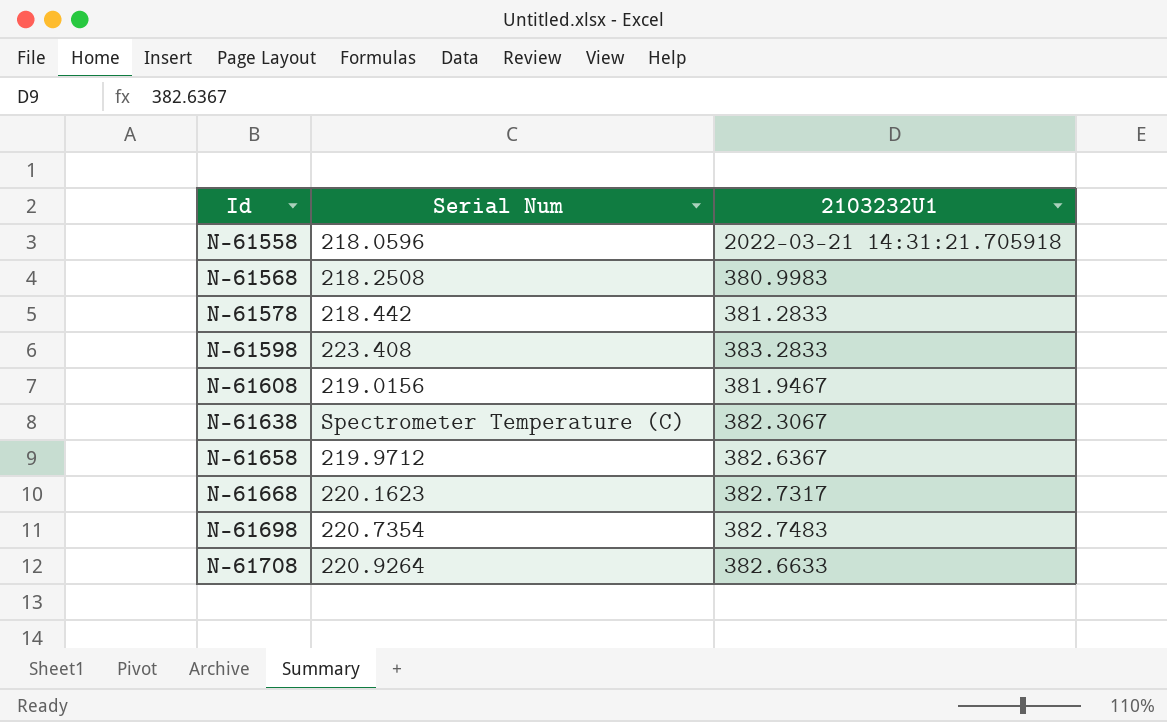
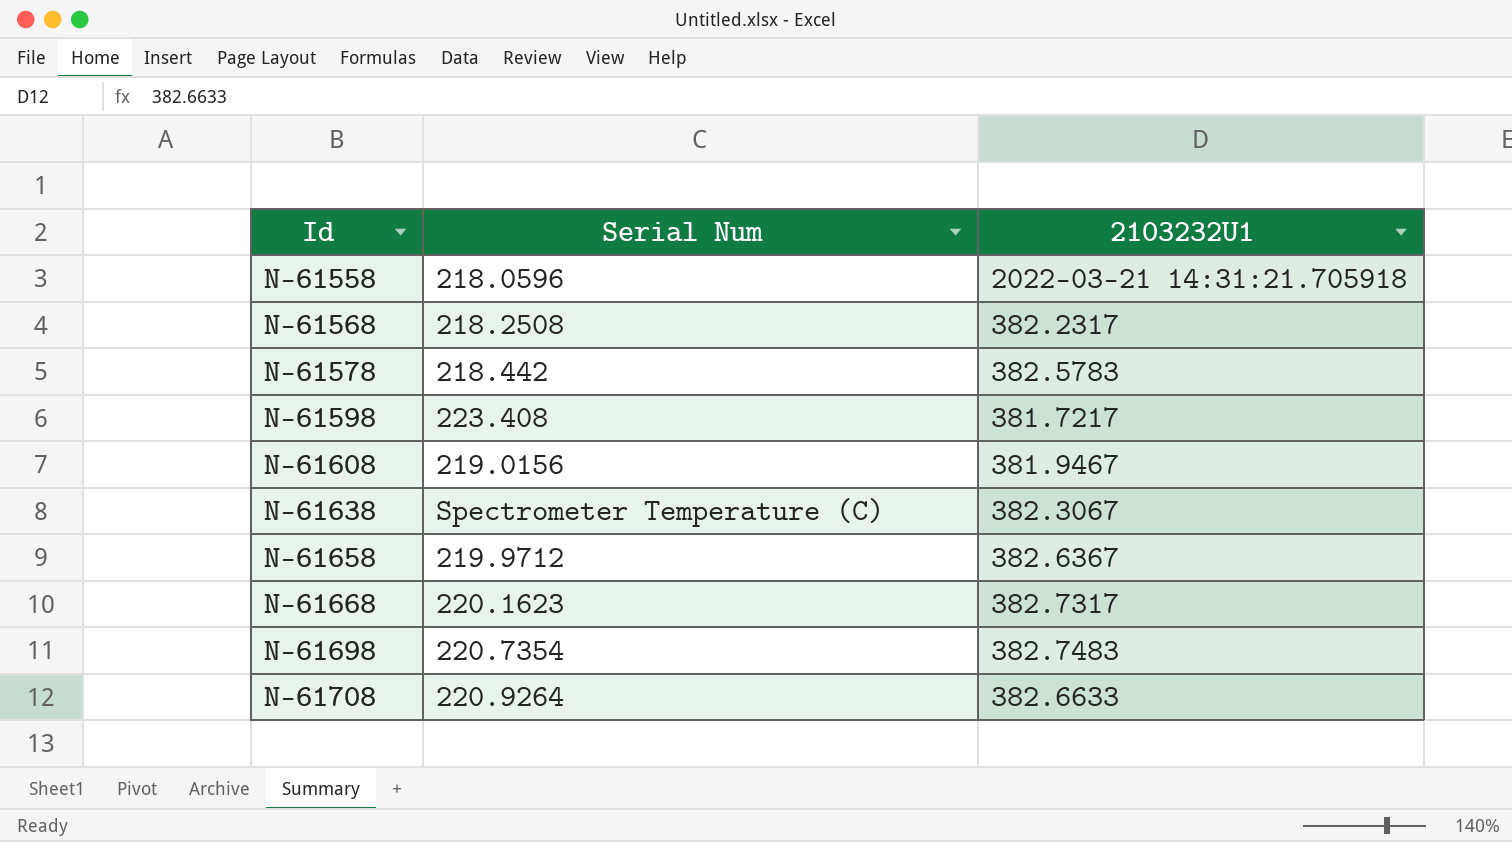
N-61568 | 2103232U1: 380.9983 -> 382.2317
N-61578 | 2103232U1: 381.2833 -> 382.5783
N-61598 | 2103232U1: 383.2833 -> 381.7217

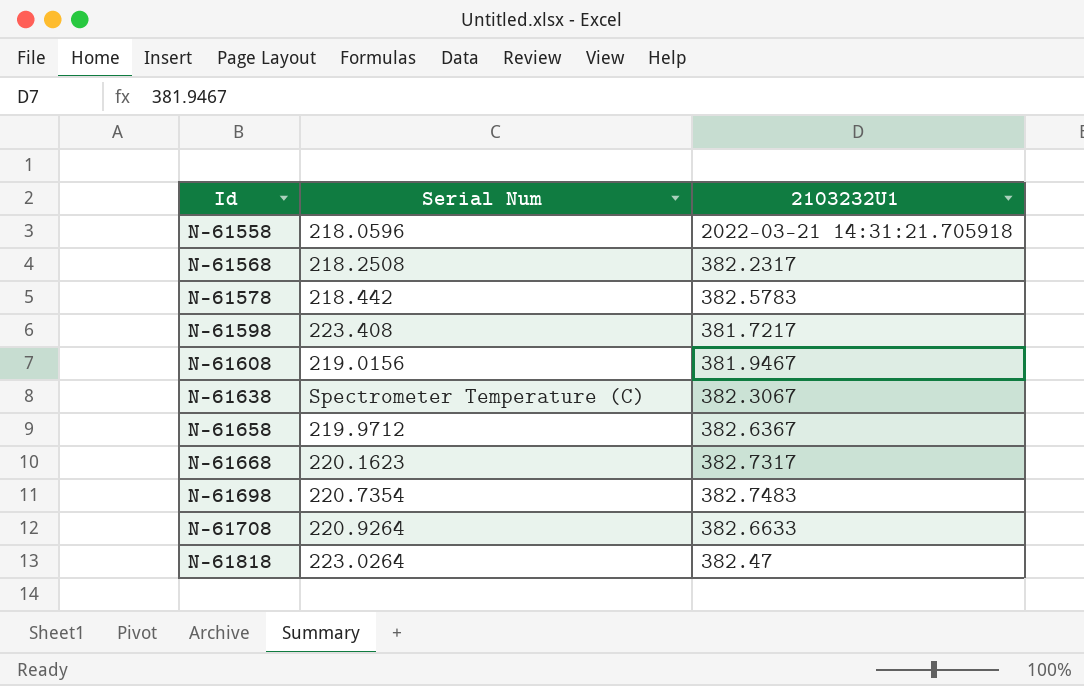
row N-61818: none -> 223.0264 | 382.47

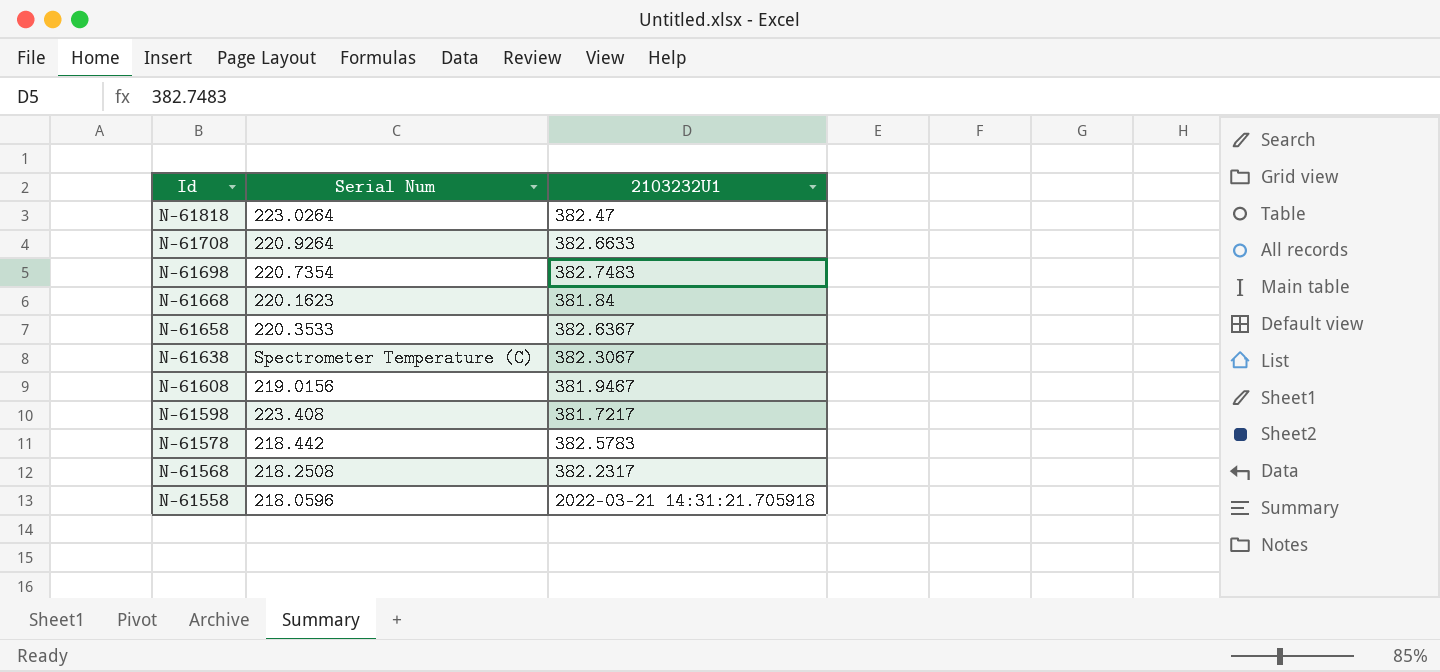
row order: Id ascending -> Id descending
N-61668 | 2103232U1: 382.7317 -> 381.84
N-61658 | Serial Num: 219.9712 -> 220.3533

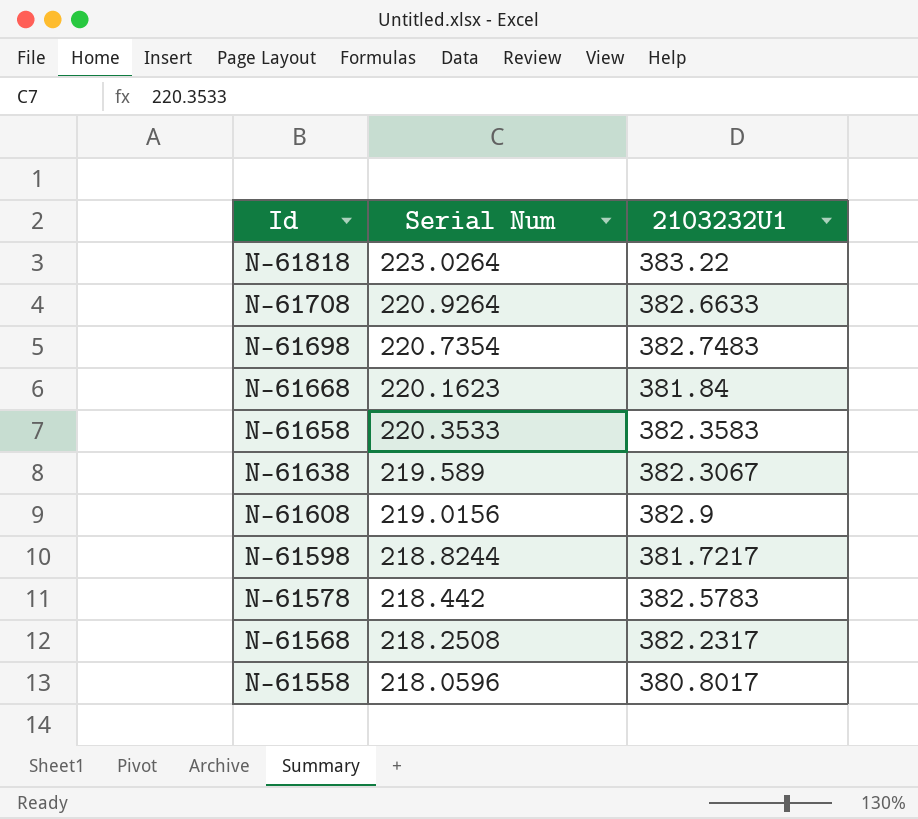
N-61818 | 2103232U1: 382.47 -> 383.22
N-61658 | 2103232U1: 382.6367 -> 382.3583
N-61638 | Serial Num: Spectrometer Temperature (C) -> 219.589
N-61608 | 2103232U1: 381.9467 -> 382.9
N-61598 | Serial Num: 223.408 -> 218.8244
N-61558 | 2103232U1: 2022-03-21 14:31:21.705918 -> 380.8017

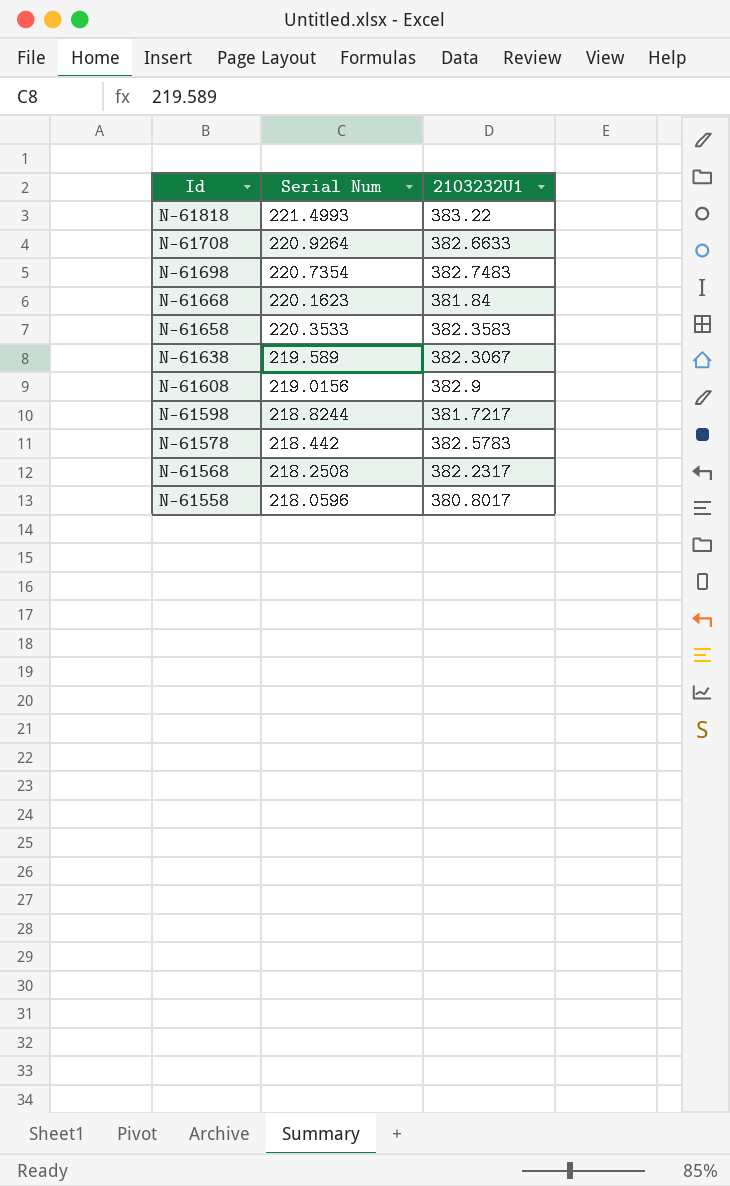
N-61818 | Serial Num: 223.0264 -> 221.4993

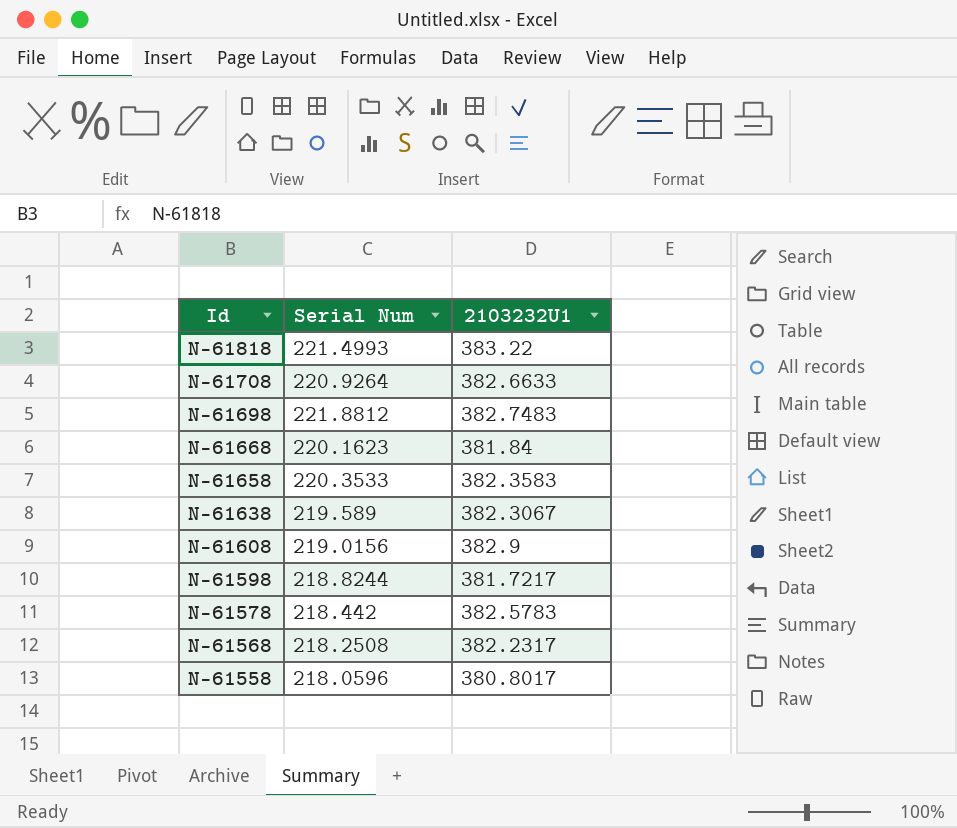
N-61698 | Serial Num: 220.7354 -> 221.8812

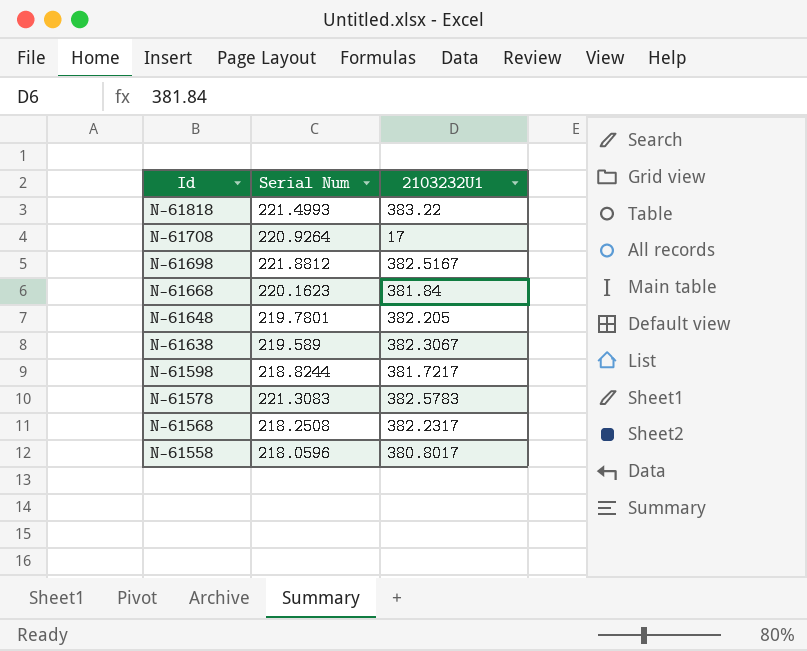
row N-61658: 220.3533 | 382.3583 -> none
row N-61608: 219.0156 | 382.9 -> none
N-61708 | 2103232U1: 382.6633 -> 17
N-61698 | 2103232U1: 382.7483 -> 382.5167
row N-61648: none -> 219.7801 | 382.205
N-61578 | Serial Num: 218.442 -> 221.3083

